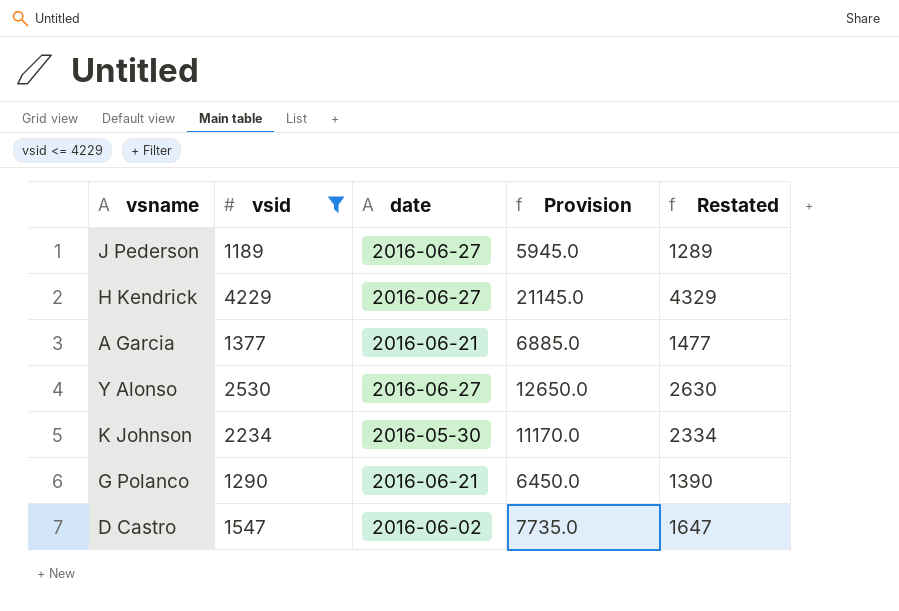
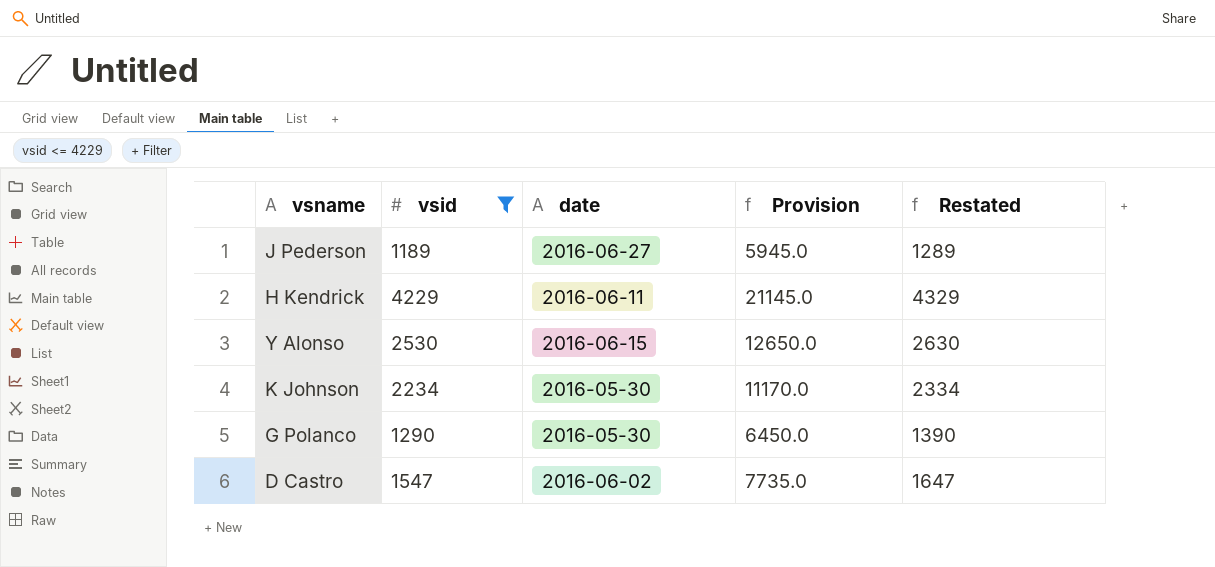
row A Garcia: 1377 | 2016-06-21 | 6885.0 | 1477 -> none
H Kendrick | date: 2016-06-27 -> 2016-06-11
Y Alonso | date: 2016-06-27 -> 2016-06-15
G Polanco | date: 2016-06-21 -> 2016-05-30

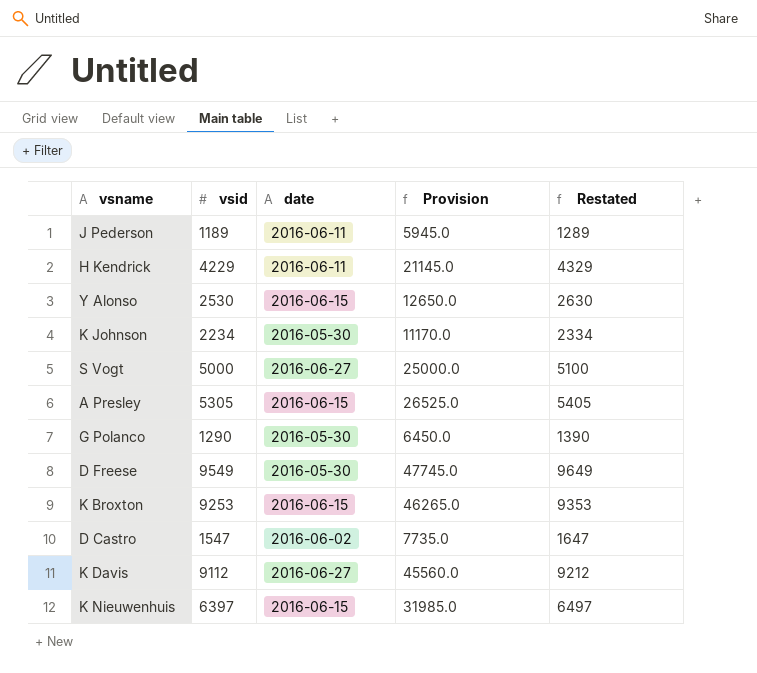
filter: vsid <= 4229 -> none
J Pederson | date: 2016-06-27 -> 2016-06-11

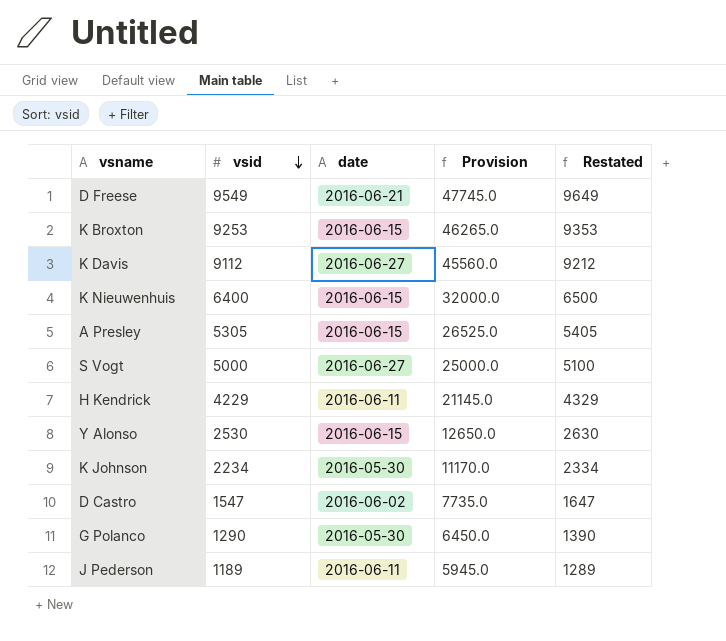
row order: none -> vsid descending
D Freese | date: 2016-05-30 -> 2016-06-21
K Nieuwenhuis | vsid: 6397 -> 6400
K Nieuwenhuis | Provision: 31985.0 -> 32000.0
K Nieuwenhuis | Restated: 6497 -> 6500

